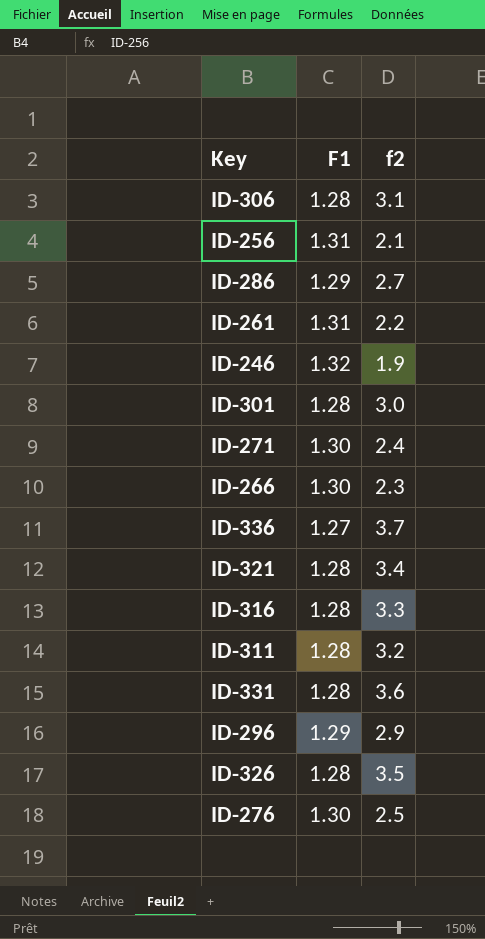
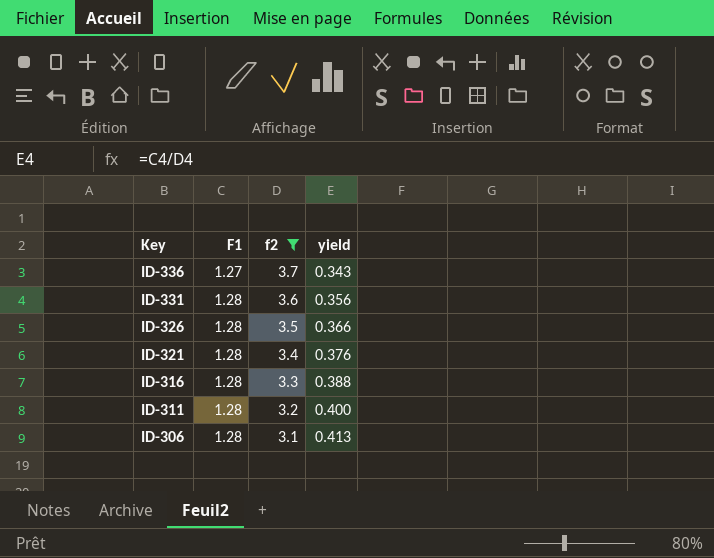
filter: none -> f2 >= 3.1
row order: none -> Key descending
column yield | formula: none -> [F1] / [f2]

